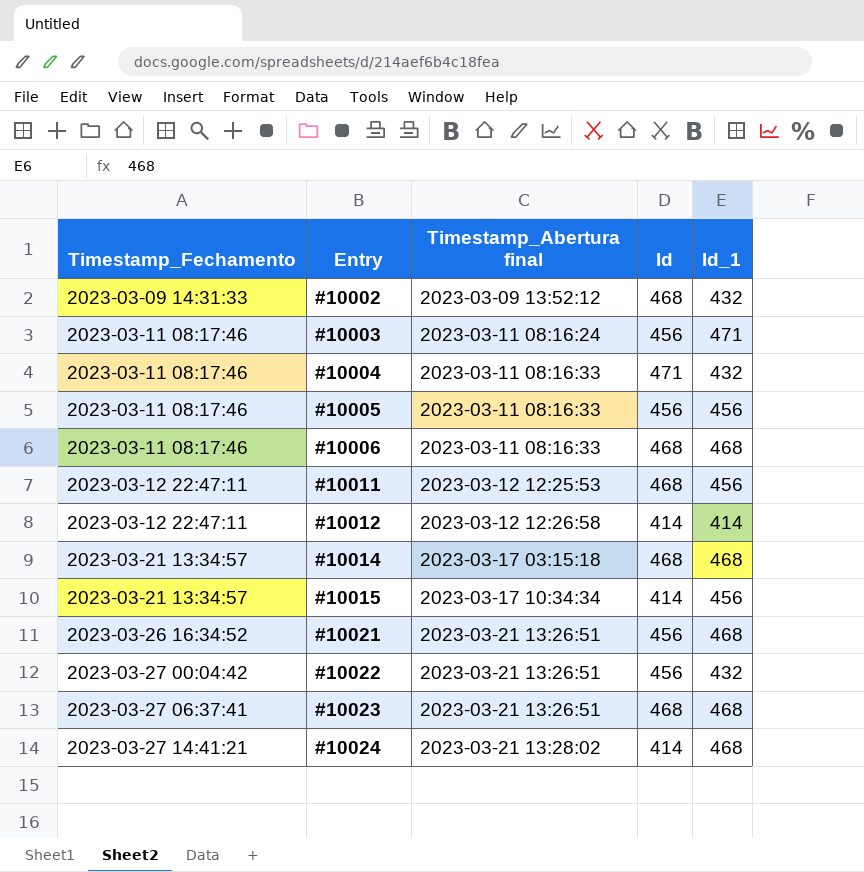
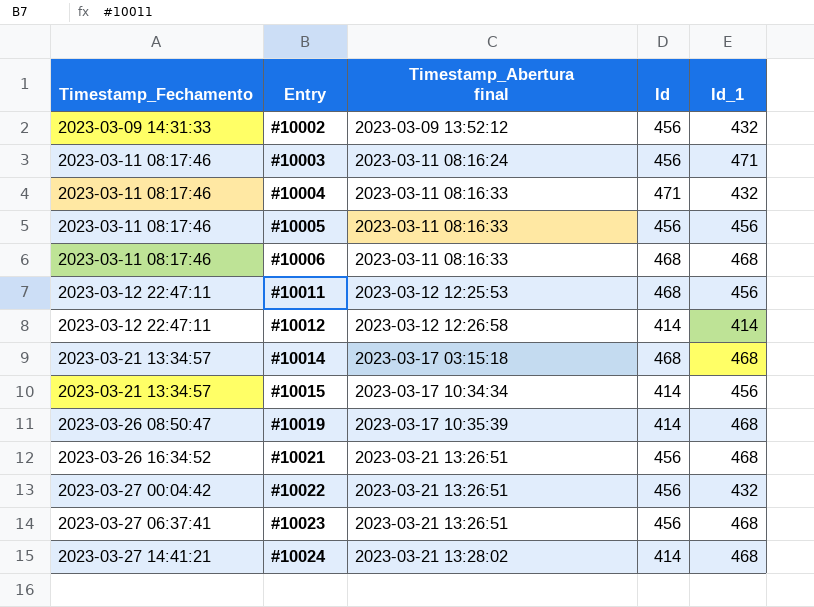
#10002 | Id: 468 -> 456
row #10019: none -> 2023-03-26 08:50:47 | 2023-03-17 10:35:39 | 414 | 468
#10023 | Id: 468 -> 456

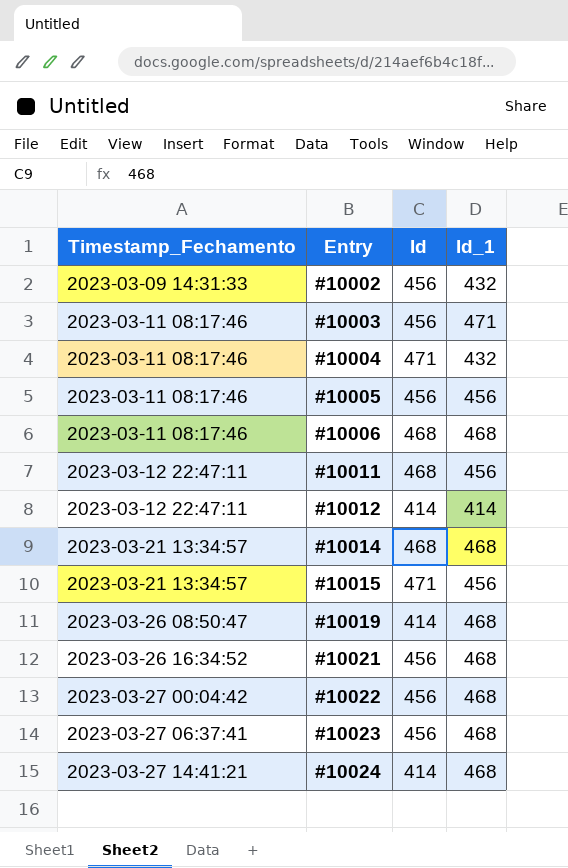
column Timestamp_Abertura final | position: 3 -> none
#10015 | Id: 414 -> 471
#10022 | Id_1: 432 -> 468

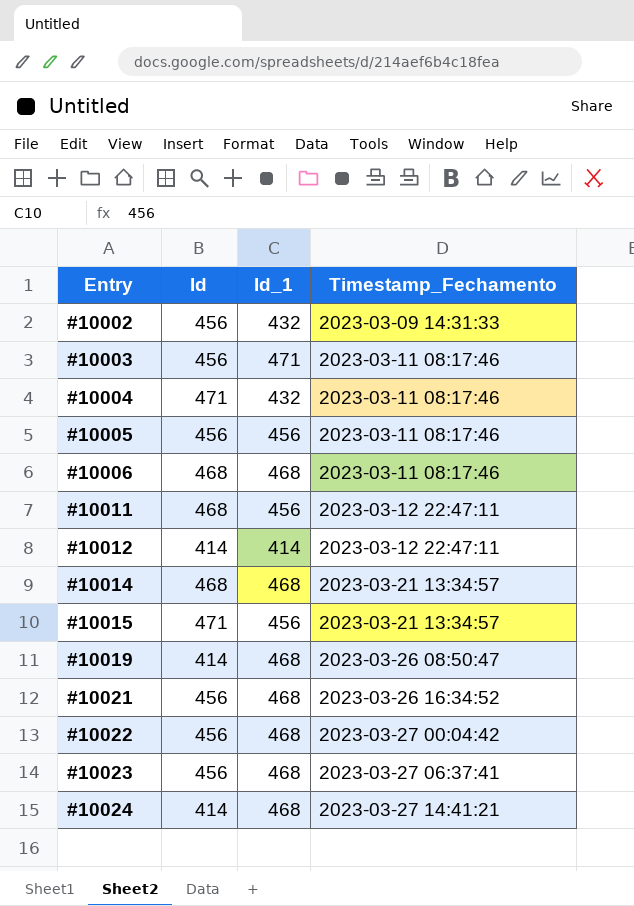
column Timestamp_Fechamento | position: 1 -> 4

